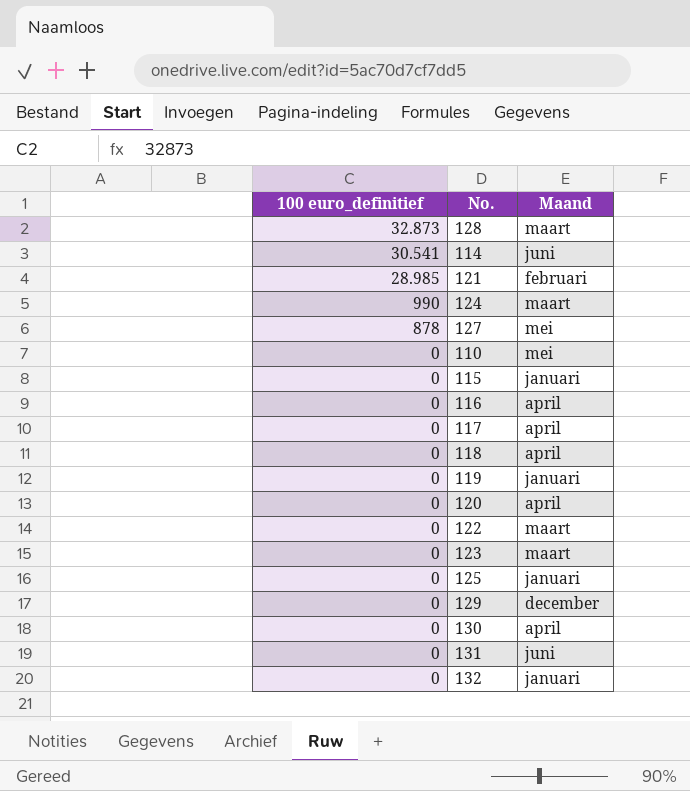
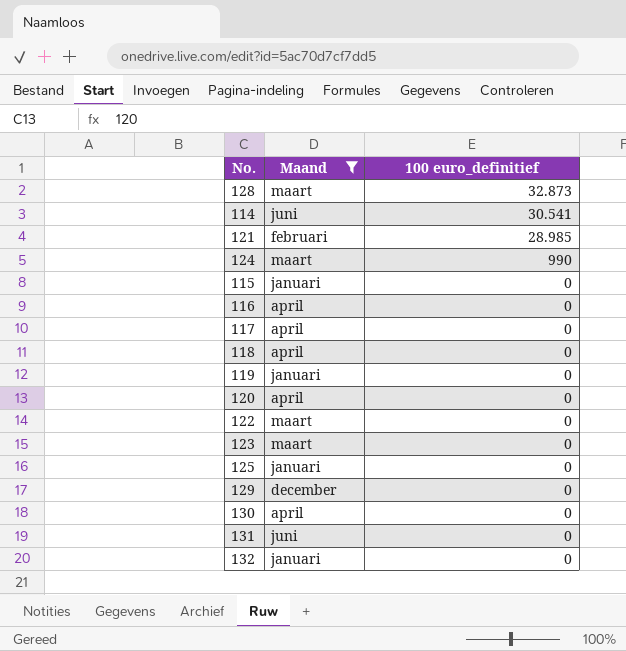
filter: none -> Maand != mei
column 100 euro_definitief | position: 1 -> 3

